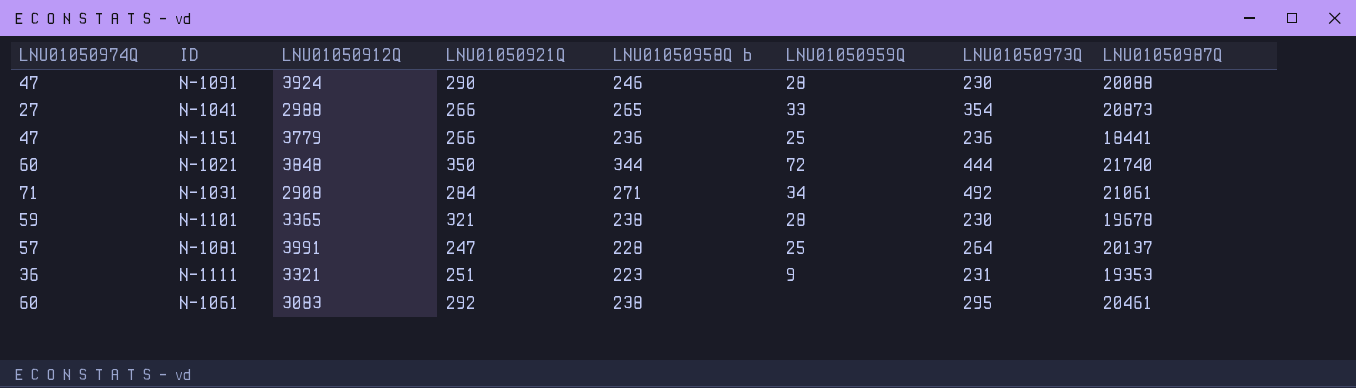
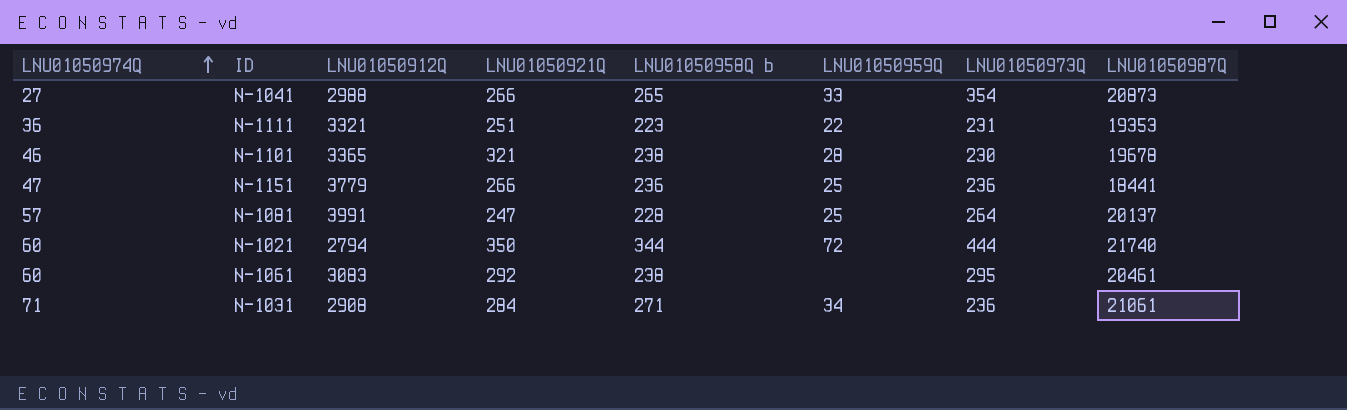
row order: none -> LNU01050974Q ascending
row N-1091: 47 | 3924 | 290 | 246 | 28 | 230 | 20088 -> none
N-1111 | LNU01050959Q: 9 -> 22
N-1101 | LNU01050974Q: 59 -> 46
N-1021 | LNU01050912Q: 3848 -> 2794
N-1031 | LNU01050973Q: 492 -> 236

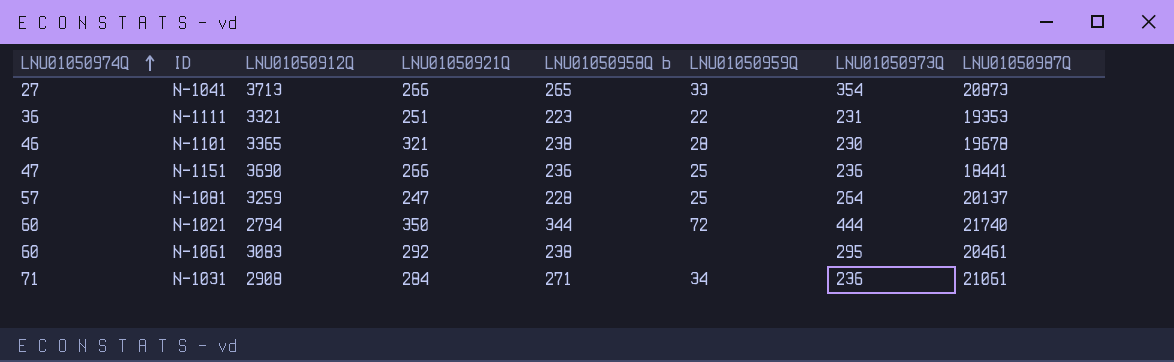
N-1041 | LNU01050912Q: 2988 -> 3713
N-1151 | LNU01050912Q: 3779 -> 3690
N-1081 | LNU01050912Q: 3991 -> 3259

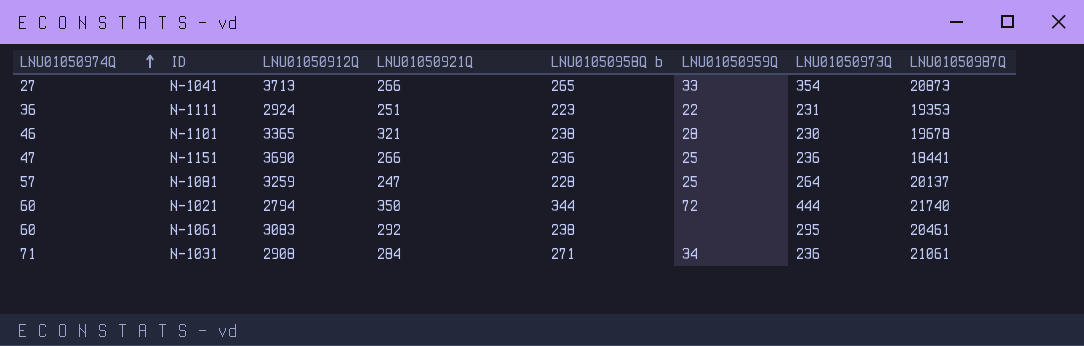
N-1111 | LNU01050912Q: 3321 -> 2924

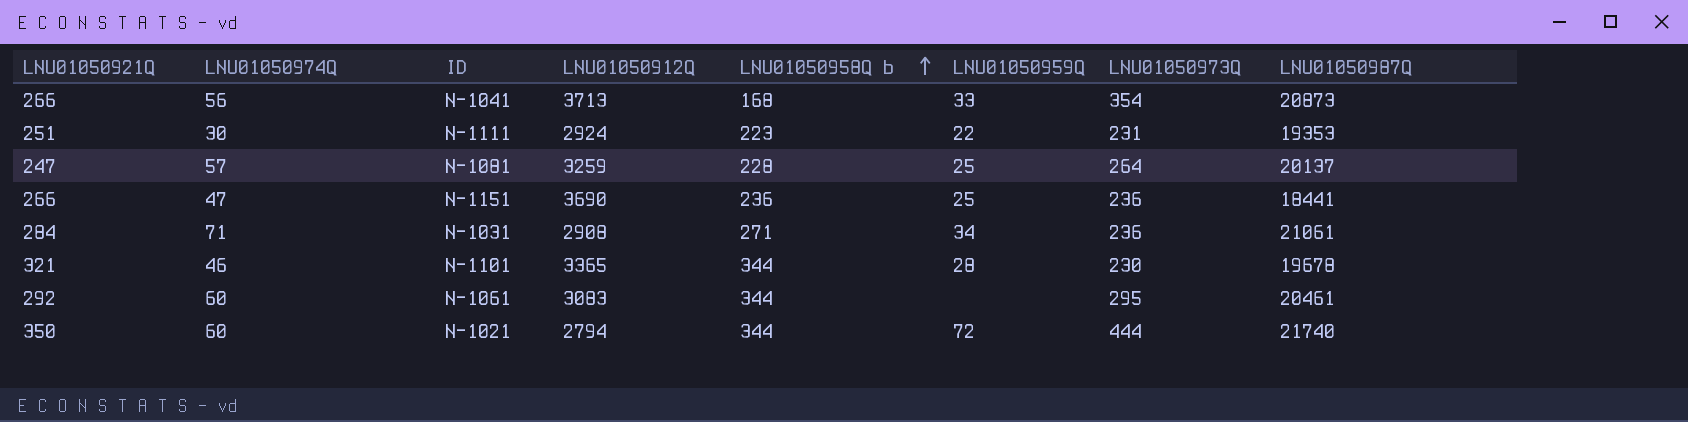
row order: LNU01050974Q ascending -> LNU01050958Q b ascending
column LNU01050921Q | position: 4 -> 1
N-1041 | LNU01050974Q: 27 -> 56
N-1041 | LNU01050958Q b: 265 -> 168
N-1111 | LNU01050974Q: 36 -> 30
N-1101 | LNU01050958Q b: 238 -> 344
N-1061 | LNU01050958Q b: 238 -> 344

